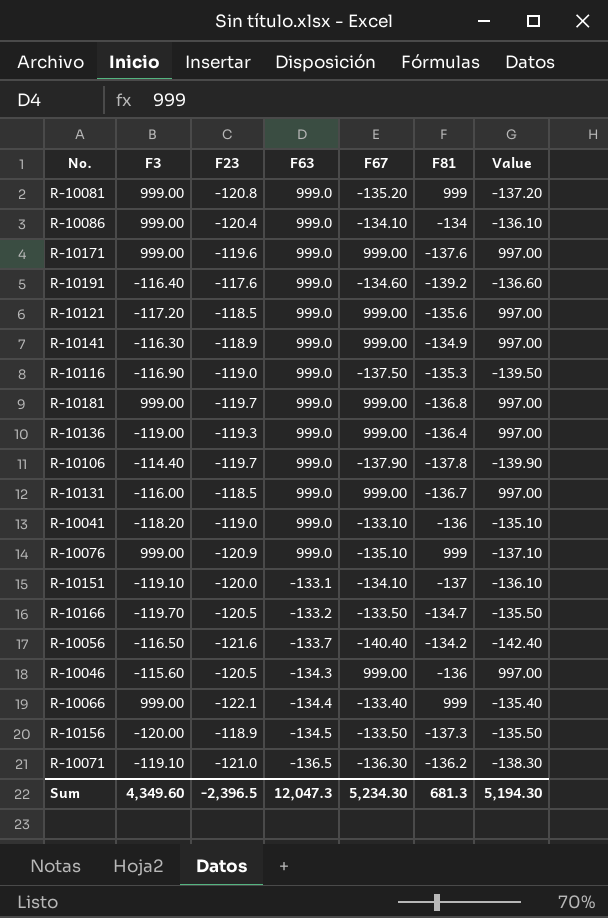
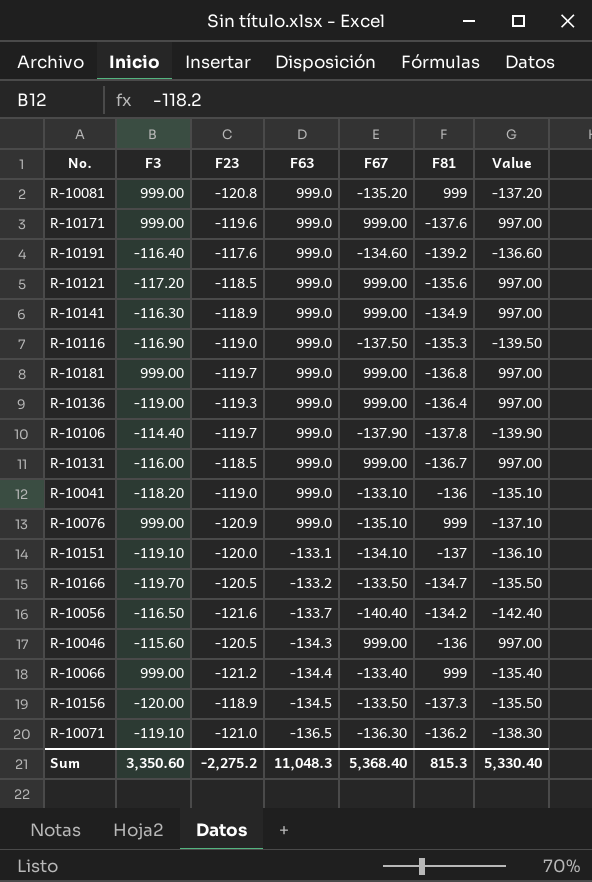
row R-10086: 999.00 | -120.4 | 999.0 | -134.10 | -134 | -136.10 -> none
R-10066 | F23: -122.1 -> -121.2
Sum | F3: 4,349.60 -> 3,350.60
Sum | F23: -2,396.5 -> -2,275.2
Sum | F63: 12,047.3 -> 11,048.3
Sum | F67: 5,234.30 -> 5,368.40
Sum | F81: 681.3 -> 815.3
Sum | Value: 5,194.30 -> 5,330.40

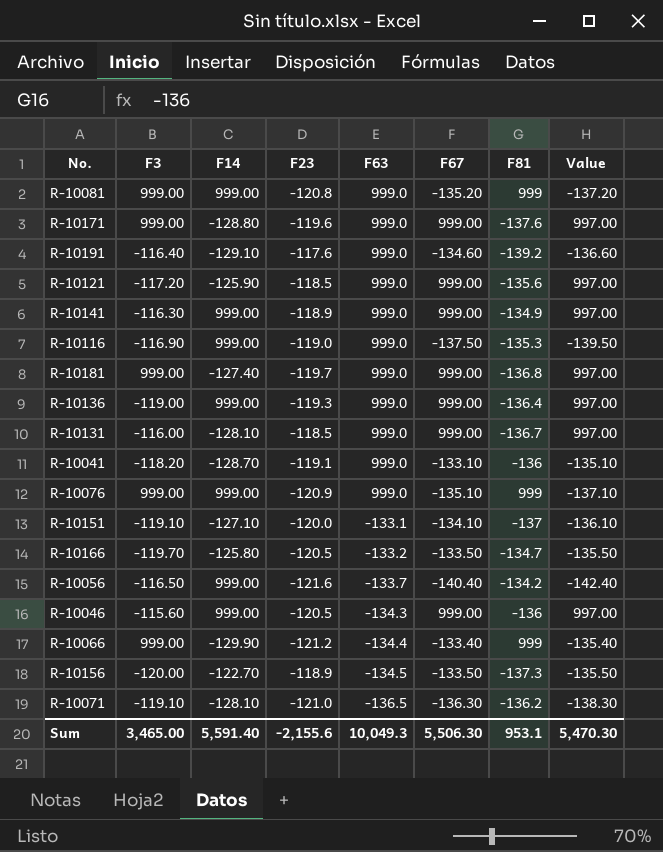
column F14 | position: none -> 3
row R-10106: -114.40 | -119.7 | 999.0 | -137.90 | -137.8 | -139.90 -> none
R-10041 | F23: -119.0 -> -119.1
Sum | F3: 3,350.60 -> 3,465.00
Sum | F23: -2,275.2 -> -2,155.6
Sum | F63: 11,048.3 -> 10,049.3
Sum | F67: 5,368.40 -> 5,506.30
Sum | F81: 815.3 -> 953.1
Sum | Value: 5,330.40 -> 5,470.30

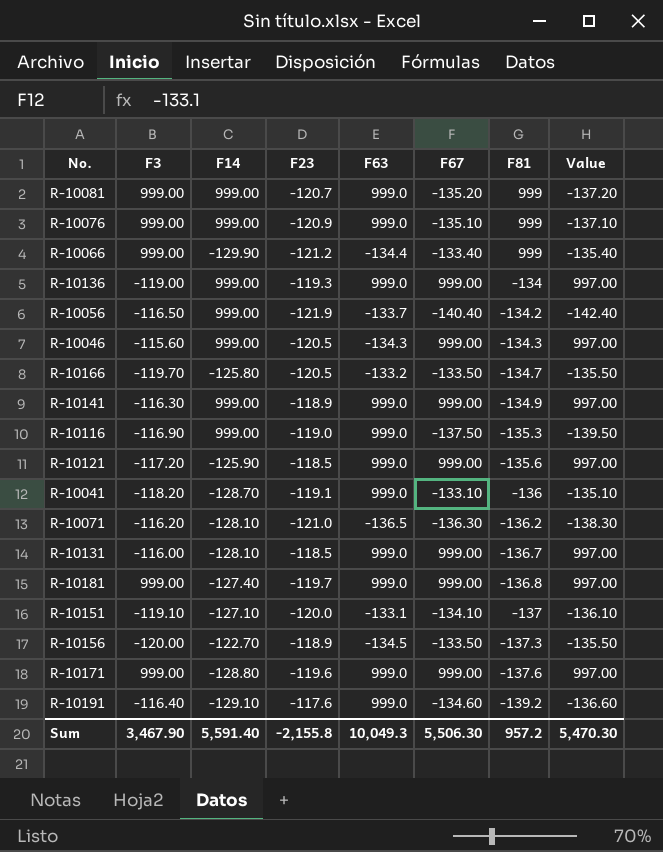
row order: F63 descending -> F81 descending
R-10081 | F23: -120.8 -> -120.7
R-10136 | F81: -136.4 -> -134
R-10056 | F23: -121.6 -> -121.9
R-10046 | F81: -136 -> -134.3
R-10071 | F3: -119.10 -> -116.20
Sum | F3: 3,465.00 -> 3,467.90
Sum | F23: -2,155.6 -> -2,155.8
Sum | F81: 953.1 -> 957.2

